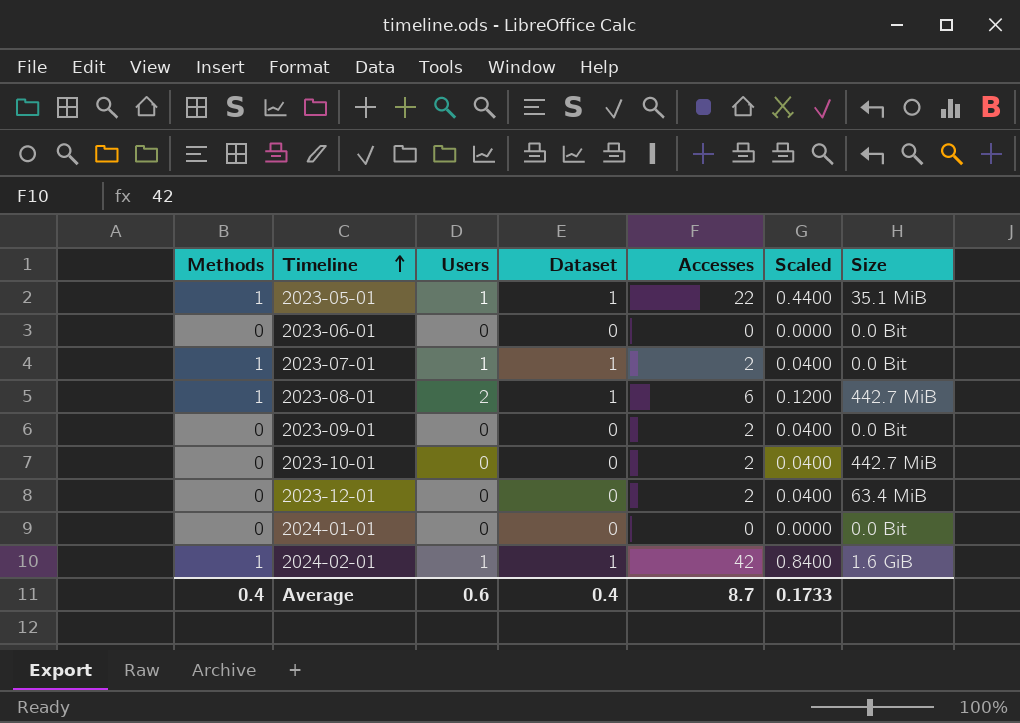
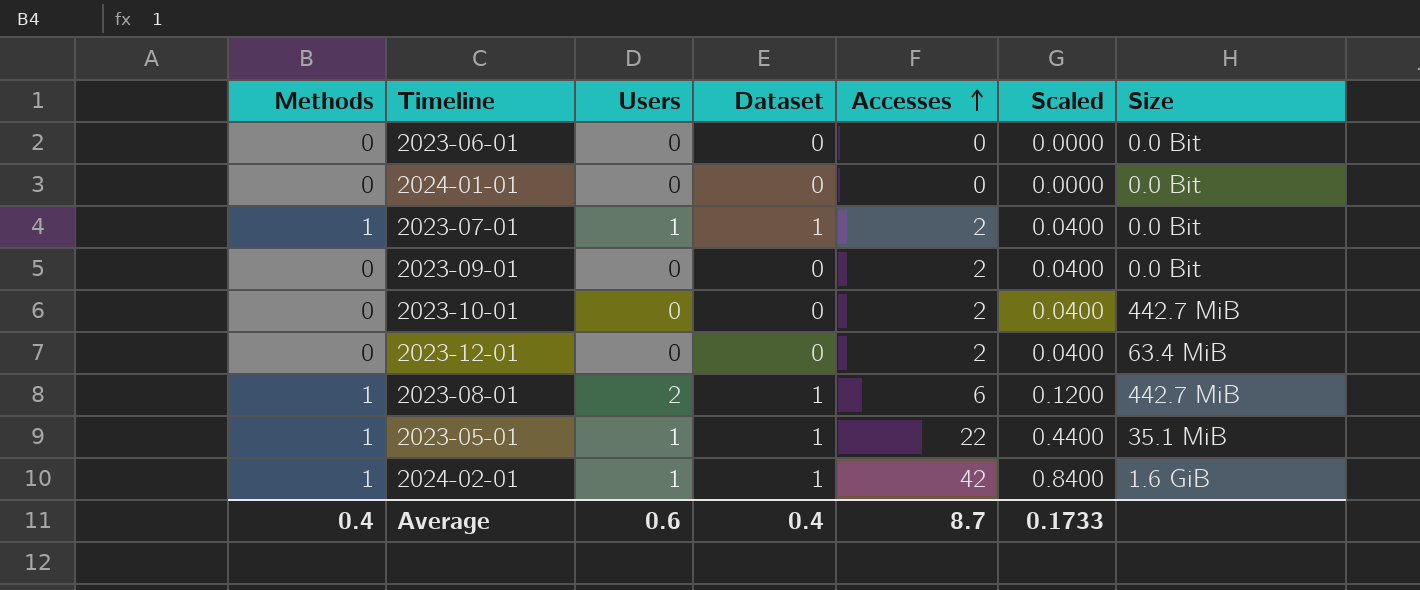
row order: Timeline ascending -> Accesses ascending

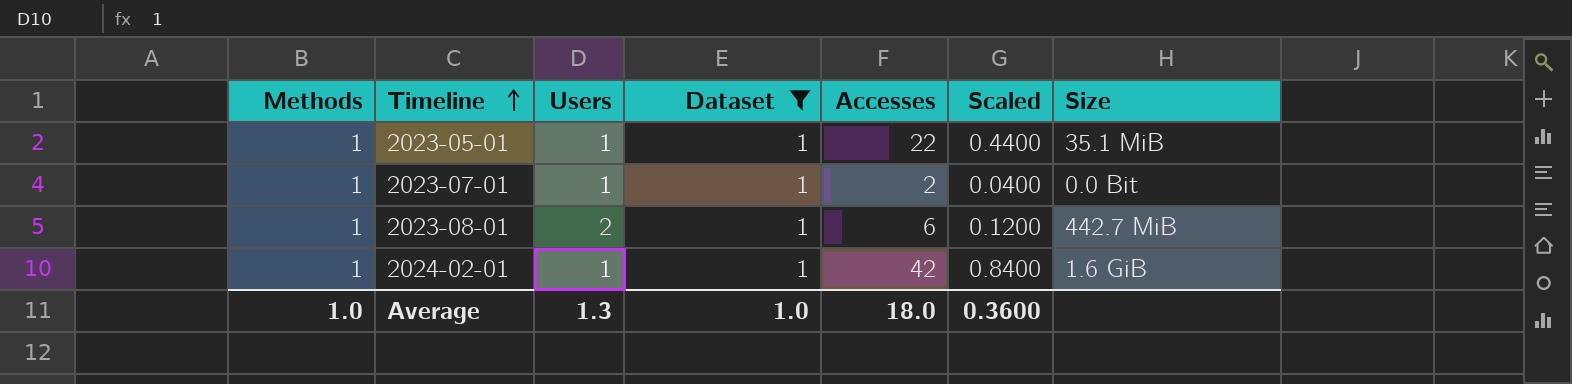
filter: none -> Dataset = 1
row order: Accesses ascending -> Timeline ascending
Average | Methods: 0.4 -> 1.0
Average | Users: 0.6 -> 1.3
Average | Dataset: 0.4 -> 1.0
Average | Accesses: 8.7 -> 18.0
Average | Scaled: 0.1733 -> 0.3600

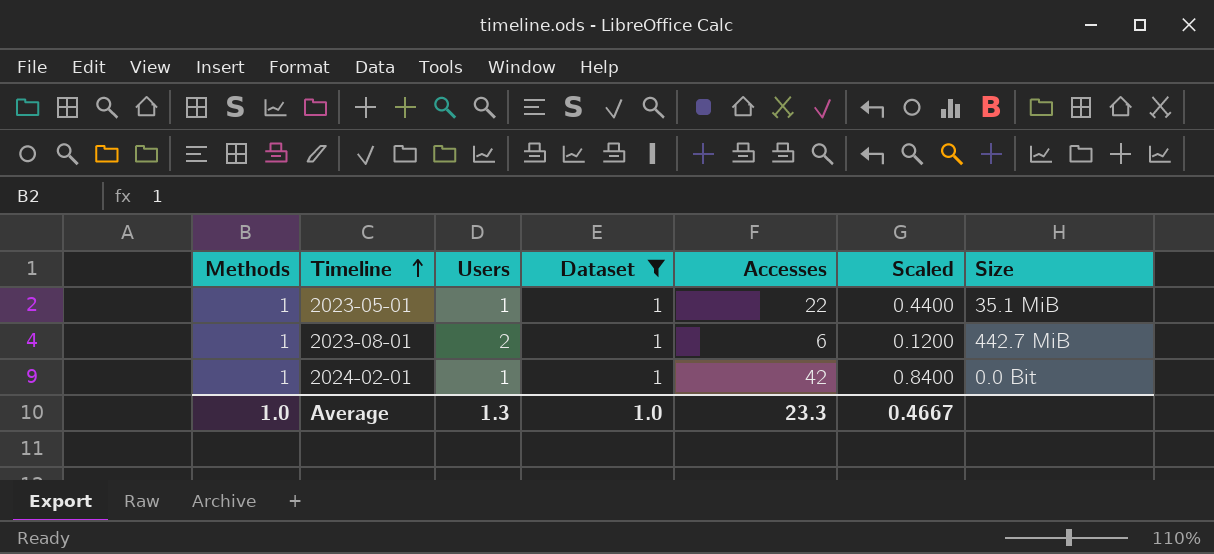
row 2023-07-01: 1 | 1 | 1 | 2 | 0.0400 | 0.0 Bit -> none
2024-02-01 | Size: 1.6 GiB -> 0.0 Bit
Average | Accesses: 18.0 -> 23.3
Average | Scaled: 0.3600 -> 0.4667

